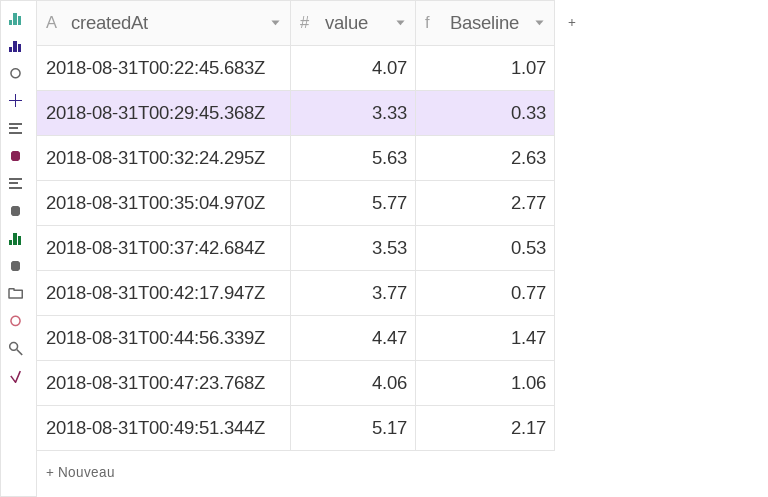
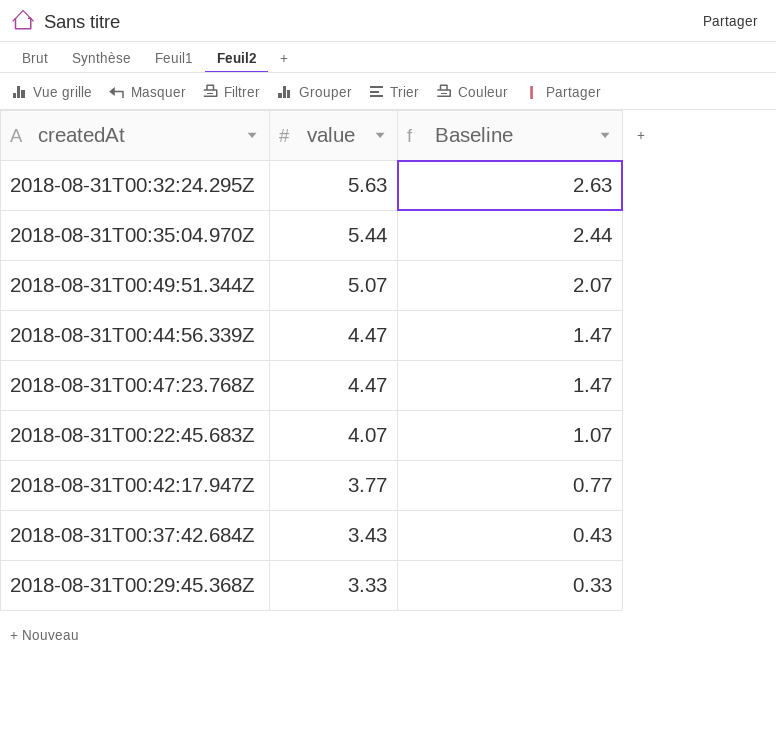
row order: createdAt ascending -> value descending
2018-08-31T00:35:04.970Z | value: 5.77 -> 5.44
2018-08-31T00:35:04.970Z | Baseline: 2.77 -> 2.44
2018-08-31T00:49:51.344Z | value: 5.17 -> 5.07
2018-08-31T00:49:51.344Z | Baseline: 2.17 -> 2.07
2018-08-31T00:47:23.768Z | value: 4.06 -> 4.47
2018-08-31T00:47:23.768Z | Baseline: 1.06 -> 1.47
2018-08-31T00:37:42.684Z | value: 3.53 -> 3.43
2018-08-31T00:37:42.684Z | Baseline: 0.53 -> 0.43

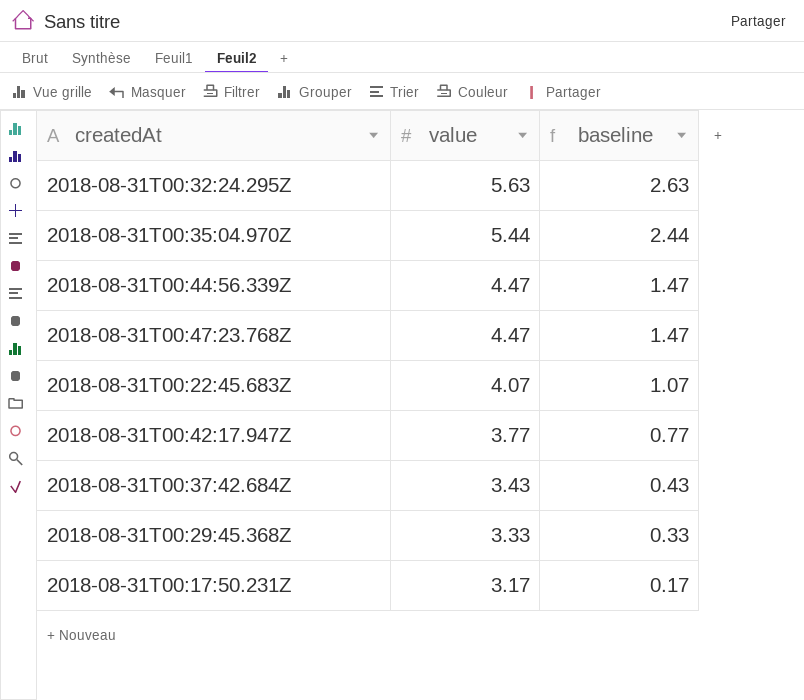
column name: Baseline -> baseline
row 2018-08-31T00:49:51.344Z: 5.07 | 2.07 -> none
row 2018-08-31T00:17:50.231Z: none -> 3.17 | 0.17

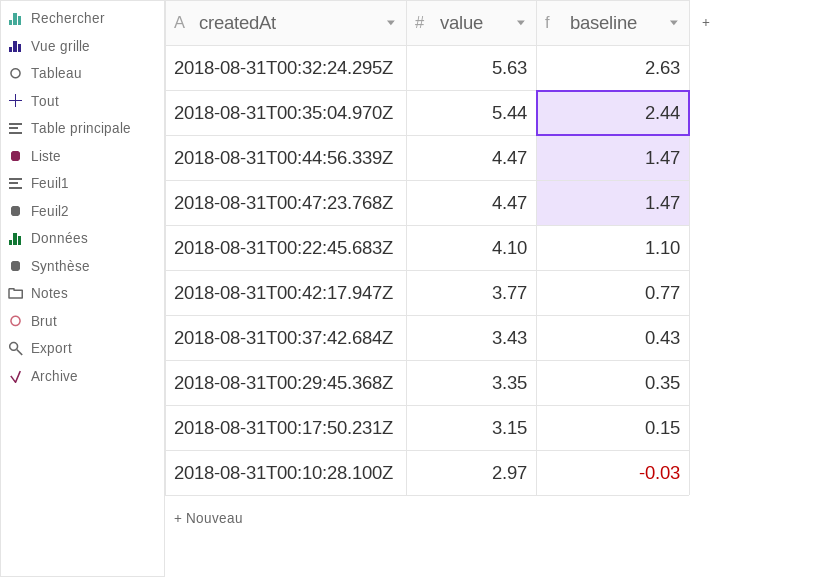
2018-08-31T00:22:45.683Z | value: 4.07 -> 4.10
2018-08-31T00:22:45.683Z | baseline: 1.07 -> 1.10
2018-08-31T00:29:45.368Z | value: 3.33 -> 3.35
2018-08-31T00:29:45.368Z | baseline: 0.33 -> 0.35
2018-08-31T00:17:50.231Z | value: 3.17 -> 3.15
2018-08-31T00:17:50.231Z | baseline: 0.17 -> 0.15
row 2018-08-31T00:10:28.100Z: none -> 2.97 | -0.03

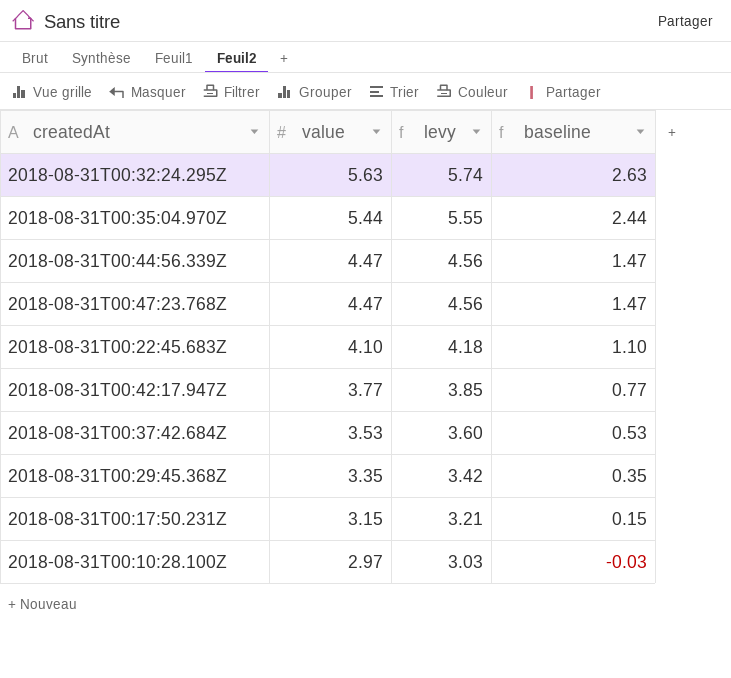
column levy | formula: none -> [value] * 1.02
2018-08-31T00:37:42.684Z | value: 3.43 -> 3.53
2018-08-31T00:37:42.684Z | baseline: 0.43 -> 0.53

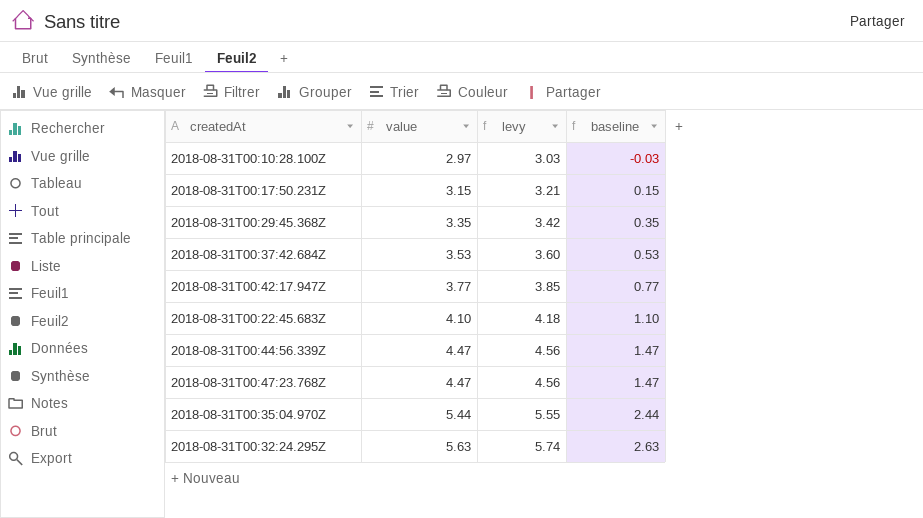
row order: value descending -> value ascending

